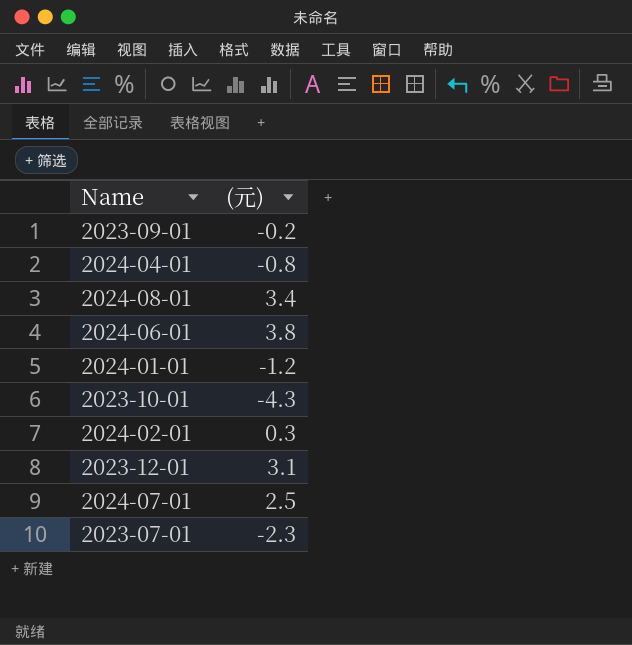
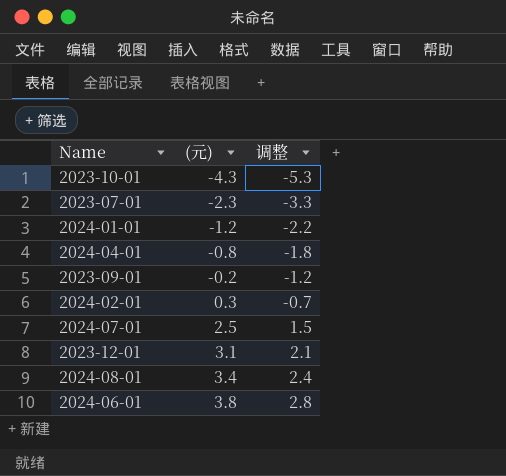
row order: none -> (元) ascending
column 调整 | formula: none -> [(元)] - 1

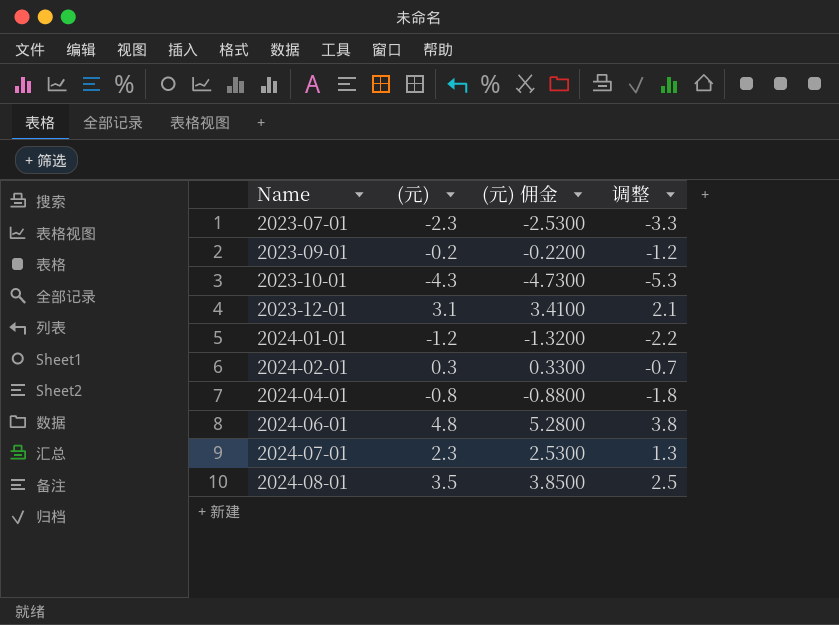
row order: (元) ascending -> Name ascending
column (元) 佣金 | formula: none -> [(元)] * 1.1
2024-06-01 | (元): 3.8 -> 4.8
2024-06-01 | 调整: 2.8 -> 3.8
2024-07-01 | (元): 2.5 -> 2.3
2024-07-01 | 调整: 1.5 -> 1.3
2024-08-01 | (元): 3.4 -> 3.5
2024-08-01 | 调整: 2.4 -> 2.5

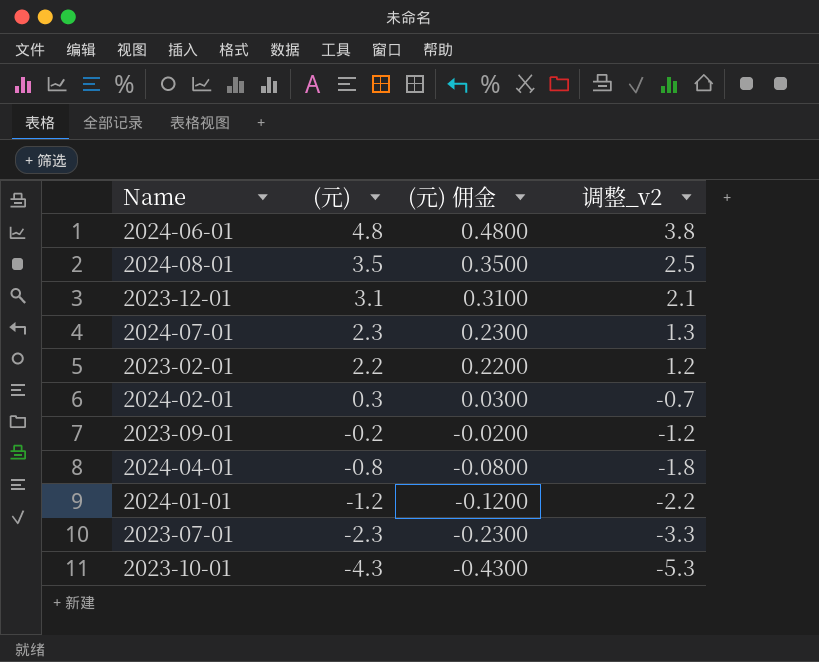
row order: Name ascending -> (元) descending
column (元) 佣金 | formula: [(元)] * 1.1 -> [(元)] * 0.1
column name: 调整 -> 调整_v2
row 2023-02-01: none -> 2.2 | 0.2200 | 1.2

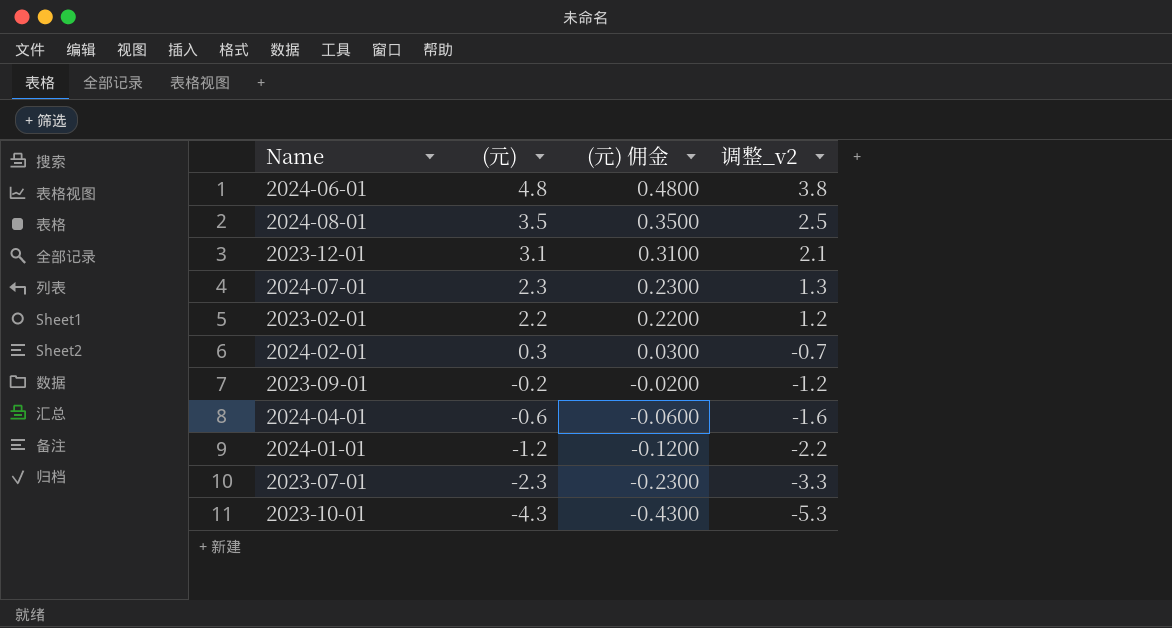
2024-04-01 | (元): -0.8 -> -0.6
2024-04-01 | (元) 佣金: -0.0800 -> -0.0600
2024-04-01 | 调整_v2: -1.8 -> -1.6

